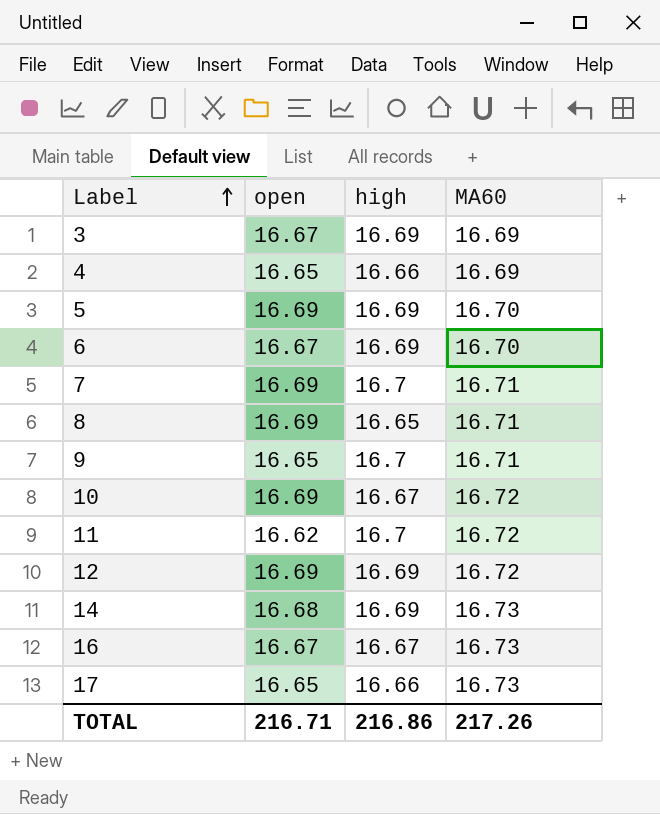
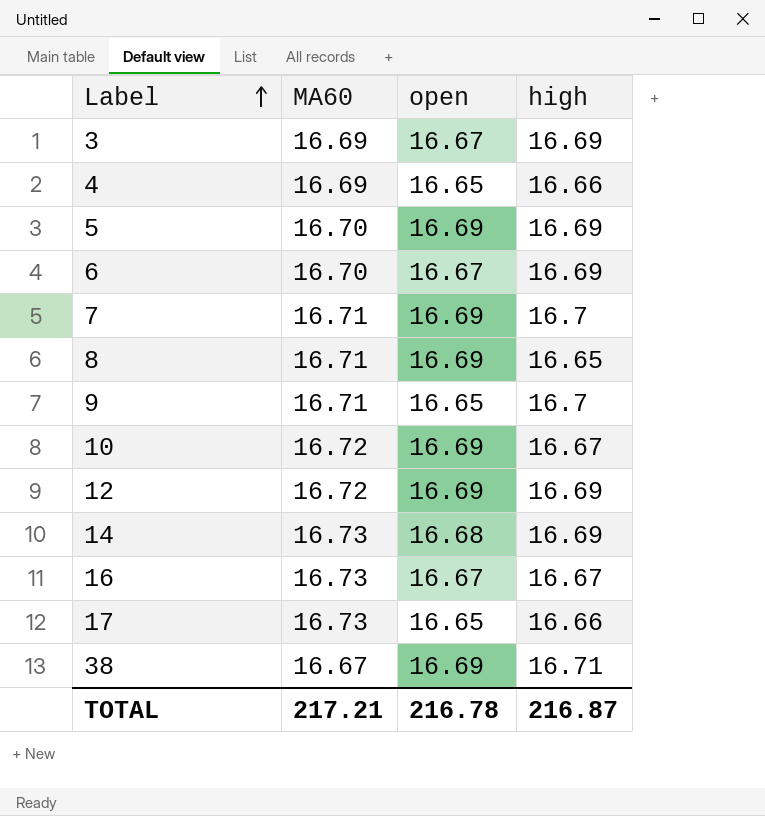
column MA60 | position: 4 -> 2
row 11: 16.62 | 16.7 | 16.72 -> none
row 38: none -> 16.67 | 16.69 | 16.71
TOTAL | MA60: 217.26 -> 217.21
TOTAL | open: 216.71 -> 216.78
TOTAL | high: 216.86 -> 216.87

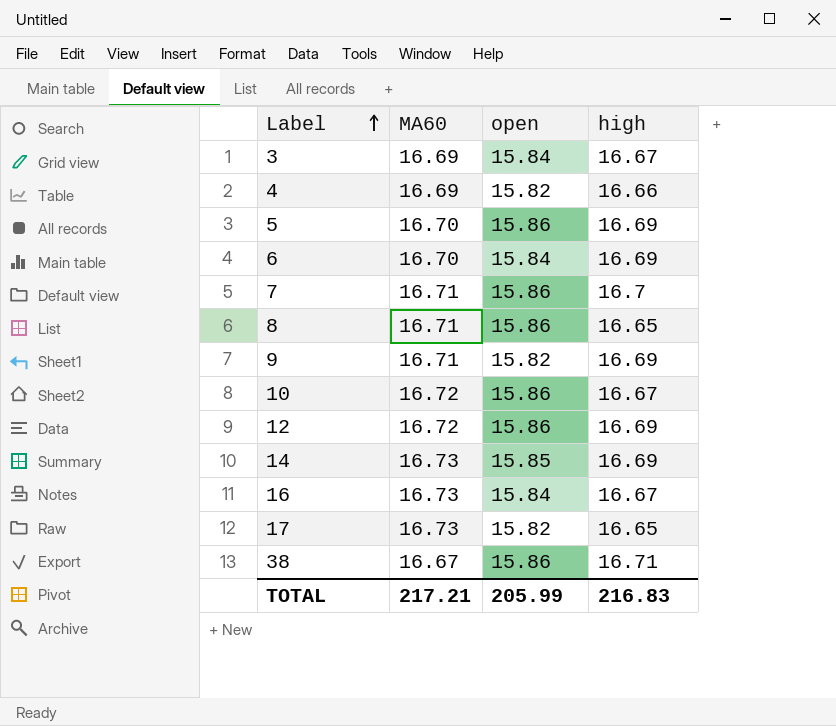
3 | open: 16.67 -> 15.84
3 | high: 16.69 -> 16.67
4 | open: 16.65 -> 15.82
5 | open: 16.69 -> 15.86
6 | open: 16.67 -> 15.84
7 | open: 16.69 -> 15.86
8 | open: 16.69 -> 15.86
9 | open: 16.65 -> 15.82
9 | high: 16.7 -> 16.69
10 | open: 16.69 -> 15.86
12 | open: 16.69 -> 15.86
14 | open: 16.68 -> 15.85
16 | open: 16.67 -> 15.84
17 | open: 16.65 -> 15.82
17 | high: 16.66 -> 16.65
38 | open: 16.69 -> 15.86
TOTAL | open: 216.78 -> 205.99
TOTAL | high: 216.87 -> 216.83

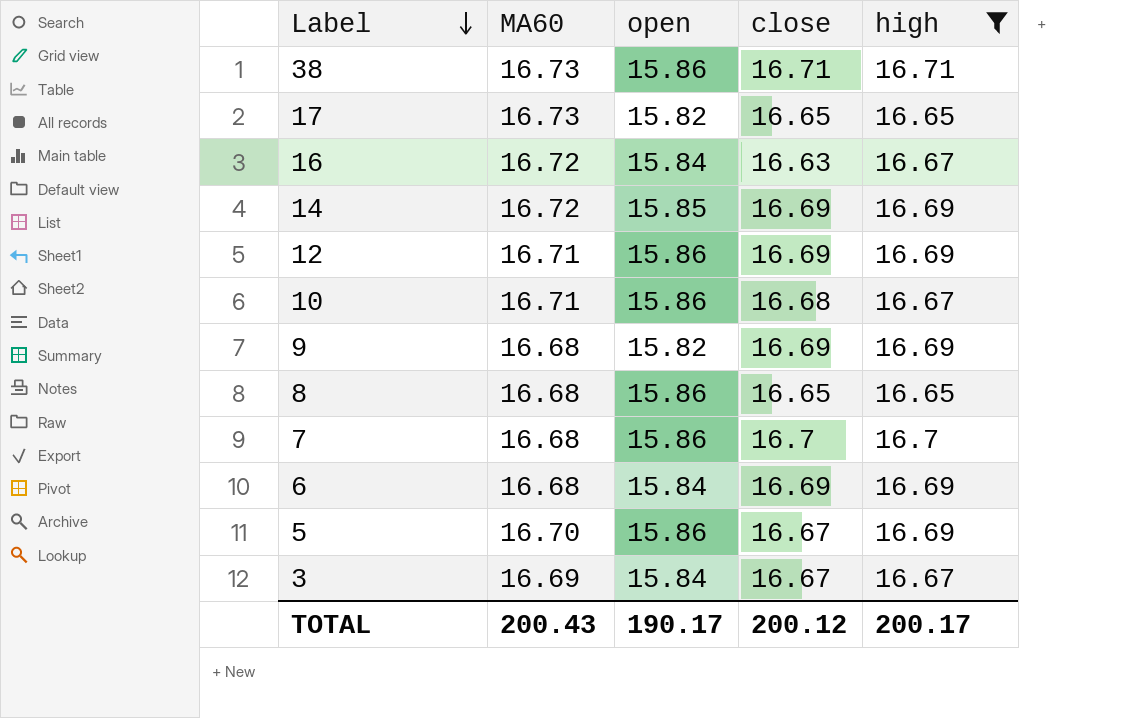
filter: none -> high != 16.66
row order: Label ascending -> Label descending
column close | position: none -> 4
38 | MA60: 16.67 -> 16.73
16 | MA60: 16.73 -> 16.72
14 | MA60: 16.73 -> 16.72
12 | MA60: 16.72 -> 16.71
10 | MA60: 16.72 -> 16.71
9 | MA60: 16.71 -> 16.68
8 | MA60: 16.71 -> 16.68
7 | MA60: 16.71 -> 16.68
6 | MA60: 16.70 -> 16.68
TOTAL | MA60: 217.21 -> 200.43
TOTAL | open: 205.99 -> 190.17
TOTAL | high: 216.83 -> 200.17

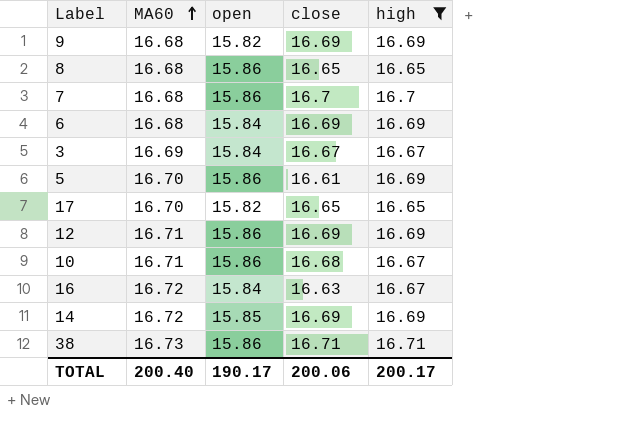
row order: Label descending -> MA60 ascending
5 | close: 16.67 -> 16.61
17 | MA60: 16.73 -> 16.70
TOTAL | MA60: 200.43 -> 200.40
TOTAL | close: 200.12 -> 200.06

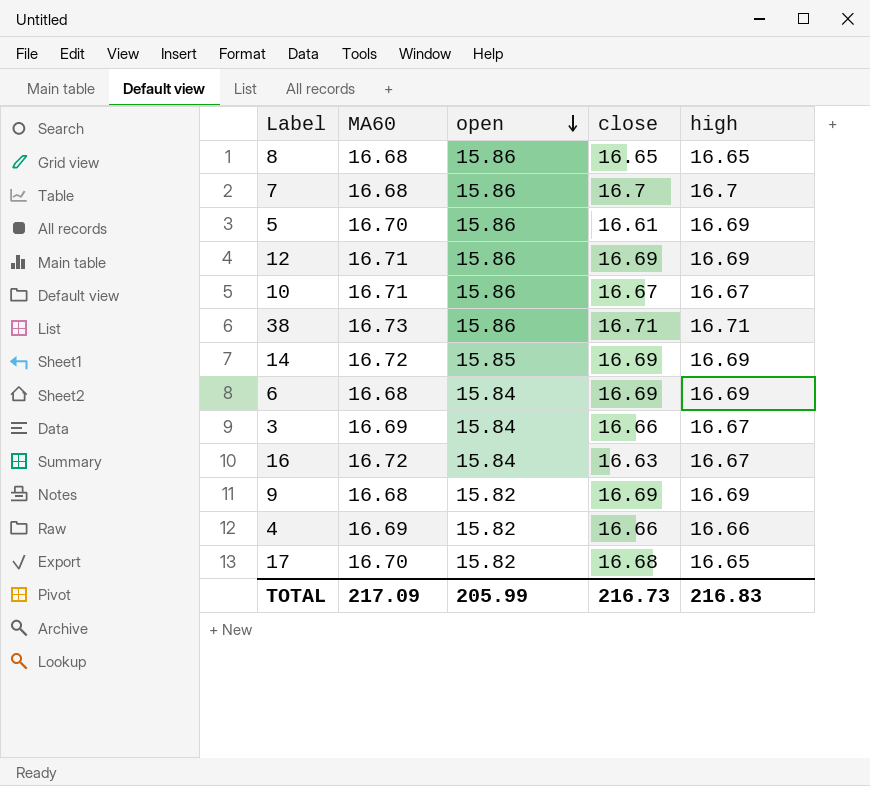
filter: high != 16.66 -> none
row order: MA60 ascending -> open descending
10 | close: 16.68 -> 16.67
3 | close: 16.67 -> 16.66
17 | close: 16.65 -> 16.68
TOTAL | MA60: 200.40 -> 217.09
TOTAL | open: 190.17 -> 205.99
TOTAL | close: 200.06 -> 216.73
TOTAL | high: 200.17 -> 216.83

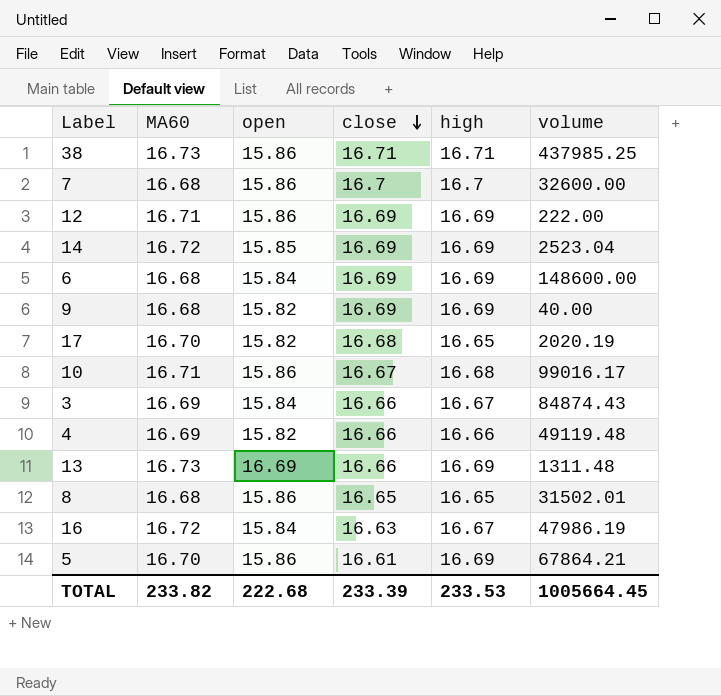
row order: open descending -> close descending
column volume | position: none -> 6
10 | high: 16.67 -> 16.68
row 13: none -> 16.73 | 16.69 | 16.66 | 16.69 | 1311.48
TOTAL | MA60: 217.09 -> 233.82
TOTAL | open: 205.99 -> 222.68
TOTAL | close: 216.73 -> 233.39
TOTAL | high: 216.83 -> 233.53

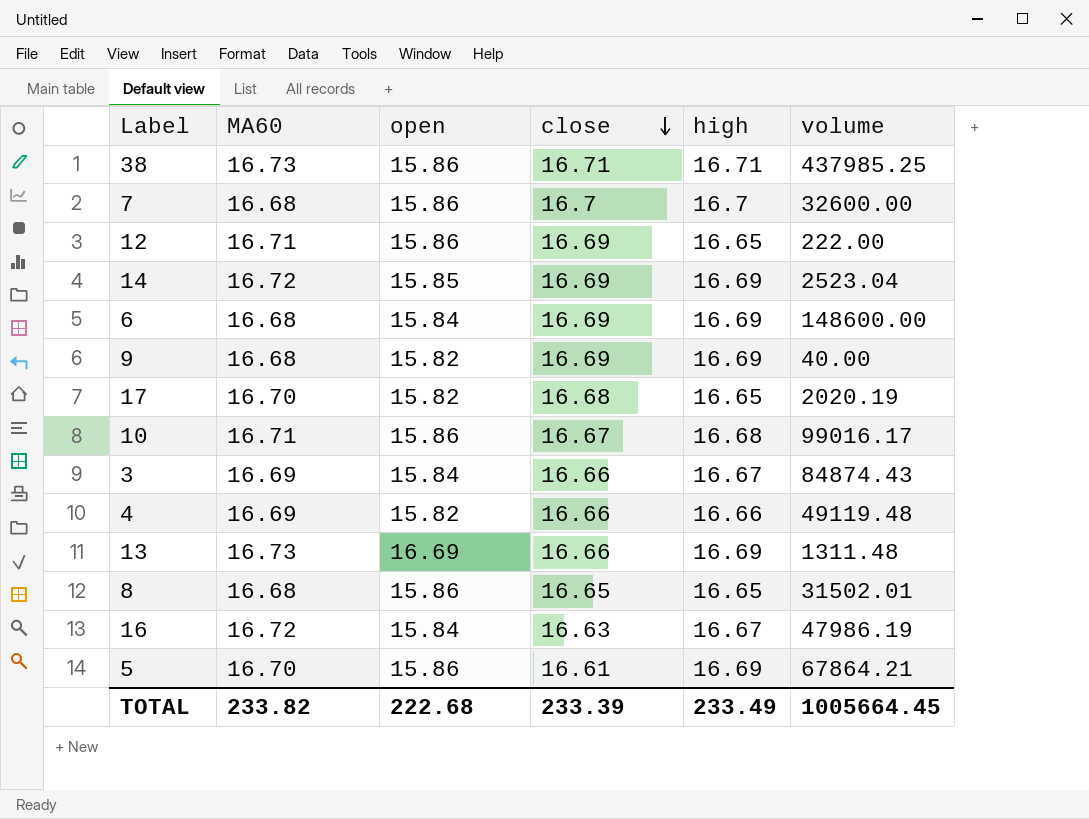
12 | high: 16.69 -> 16.65
TOTAL | high: 233.53 -> 233.49

